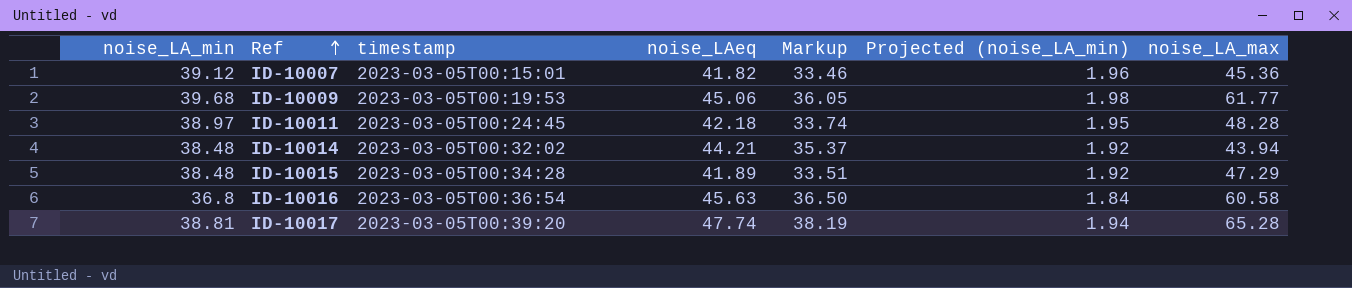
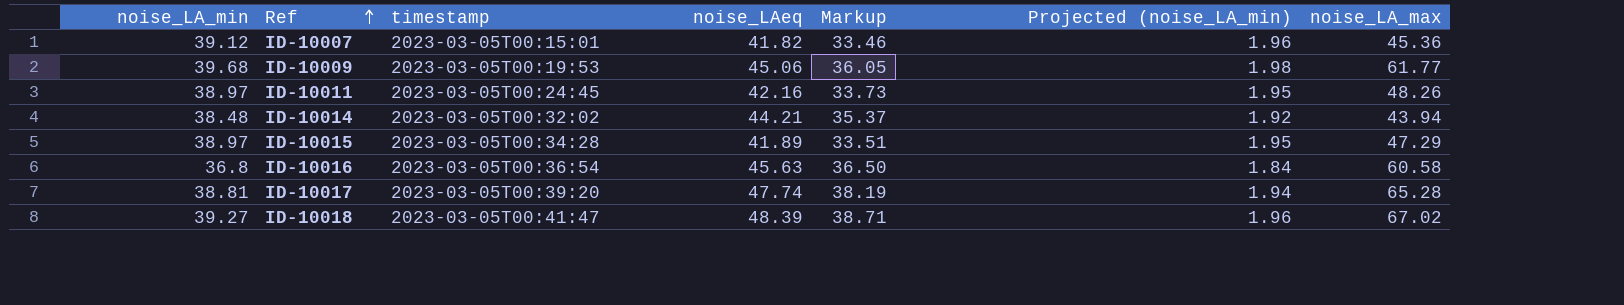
ID-10011 | noise_LAeq: 42.18 -> 42.16
ID-10011 | Markup: 33.74 -> 33.73
ID-10011 | noise_LA_max: 48.28 -> 48.26
ID-10015 | noise_LA_min: 38.48 -> 38.97
ID-10015 | Projected (noise_LA_min): 1.92 -> 1.95
row ID-10018: none -> 39.27 | 2023-03-05T00:41:47 | 48.39 | 38.71 | 1.96 | 67.02

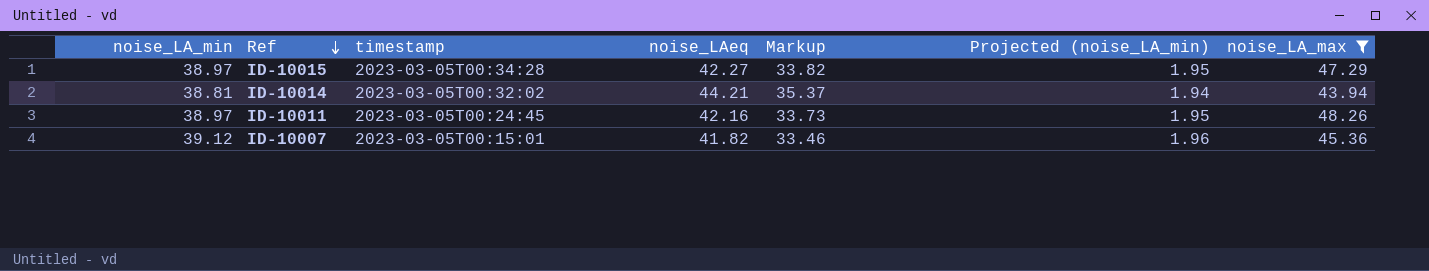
filter: none -> noise_LA_max <= 48.26
row order: Ref ascending -> Ref descending
ID-10015 | noise_LAeq: 41.89 -> 42.27
ID-10015 | Markup: 33.51 -> 33.82
ID-10014 | noise_LA_min: 38.48 -> 38.81
ID-10014 | Projected (noise_LA_min): 1.92 -> 1.94

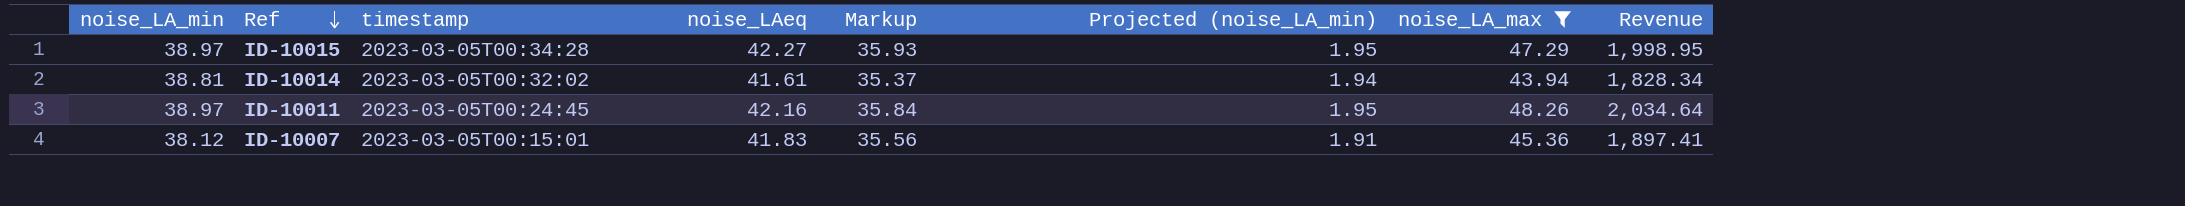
column Markup | formula: [noise_LAeq] * 0.8 -> [noise_LAeq] * 0.85
column Revenue | formula: none -> [noise_LAeq] * [noise_LA_max]
ID-10014 | noise_LAeq: 44.21 -> 41.61
ID-10007 | noise_LA_min: 39.12 -> 38.12
ID-10007 | noise_LAeq: 41.82 -> 41.83
ID-10007 | Projected (noise_LA_min): 1.96 -> 1.91

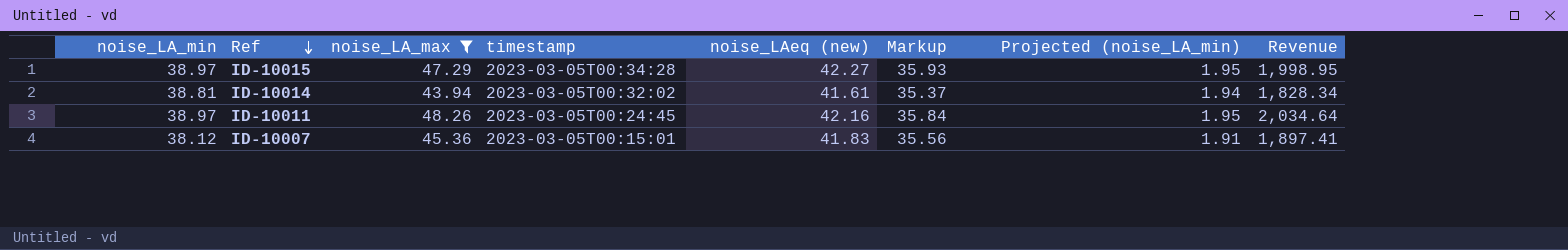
column noise_LA_max | position: 7 -> 3
column name: noise_LAeq -> noise_LAeq (new)

